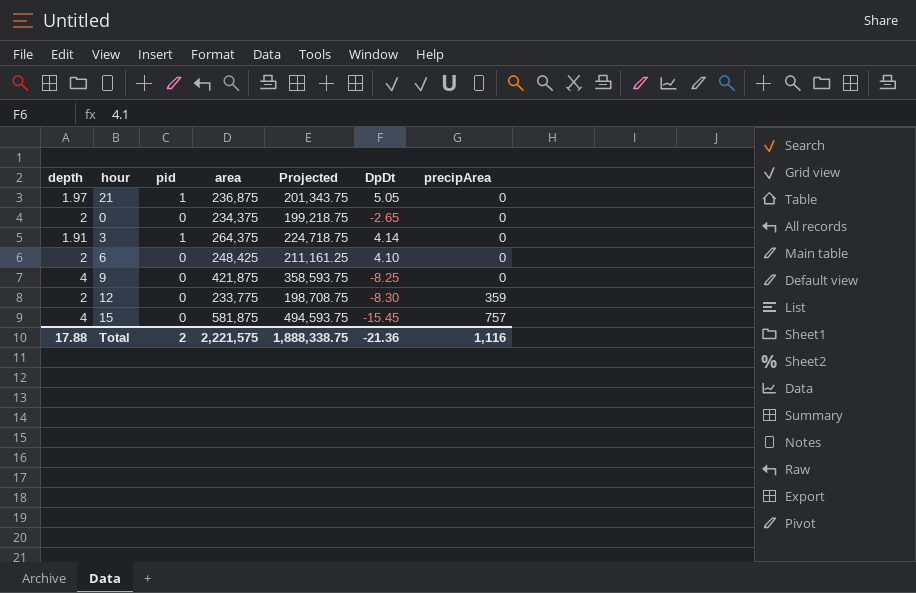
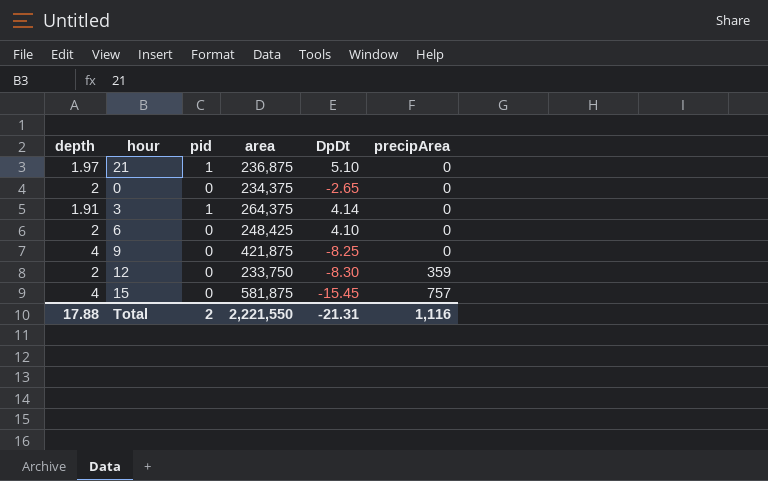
column Projected | formula: [area] * 0.85 -> none
21 | DpDt: 5.05 -> 5.10
12 | area: 233,775 -> 233,750
Total | area: 2,221,575 -> 2,221,550
Total | DpDt: -21.36 -> -21.31

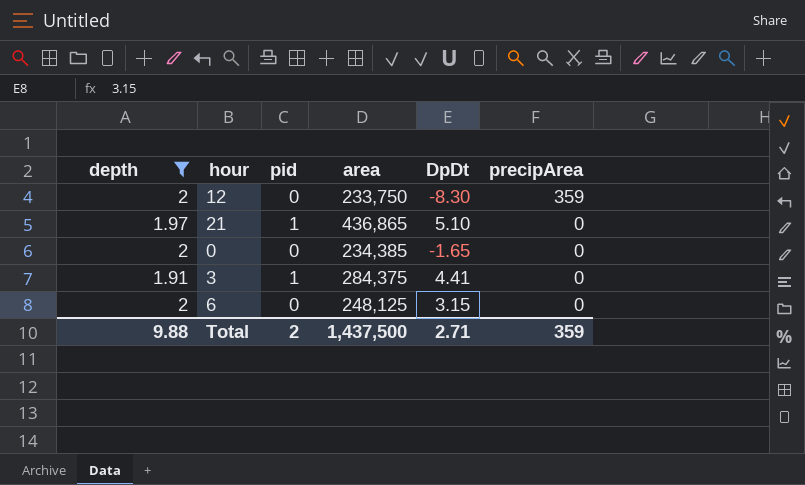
filter: none -> depth != 4
row order: precipArea ascending -> precipArea descending
21 | area: 236,875 -> 436,865
0 | area: 234,375 -> 234,385
0 | DpDt: -2.65 -> -1.65
3 | area: 264,375 -> 284,375
3 | DpDt: 4.14 -> 4.41
6 | area: 248,425 -> 248,125
6 | DpDt: 4.10 -> 3.15
Total | depth: 17.88 -> 9.88
Total | area: 2,221,550 -> 1,437,500
Total | DpDt: -21.31 -> 2.71
Total | precipArea: 1,116 -> 359

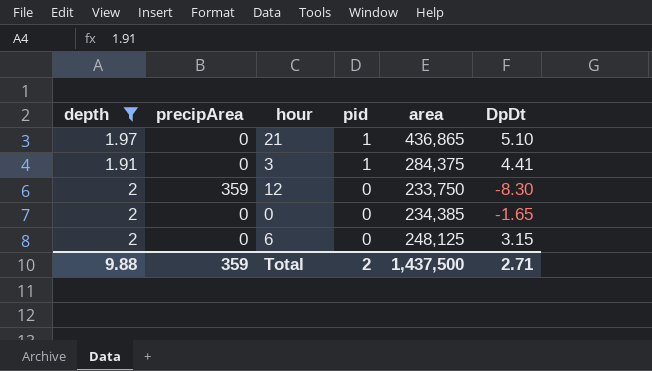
row order: precipArea descending -> pid descending
column precipArea | position: 6 -> 2

